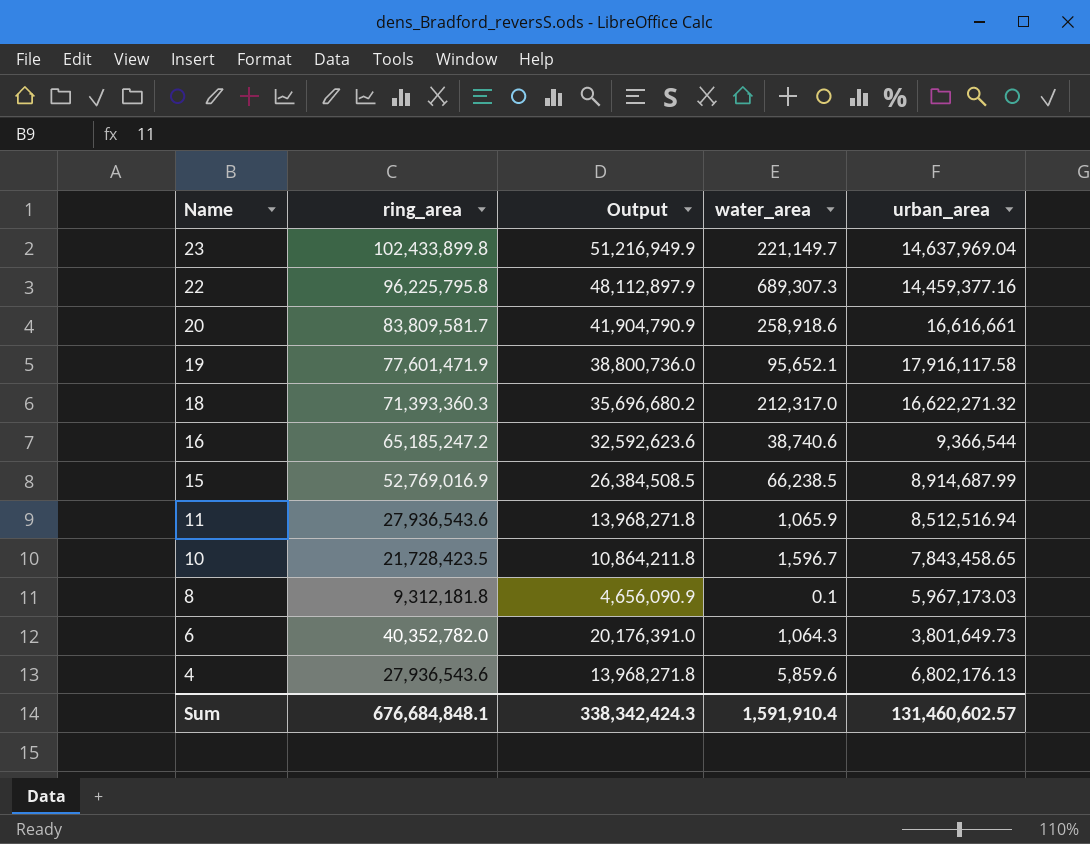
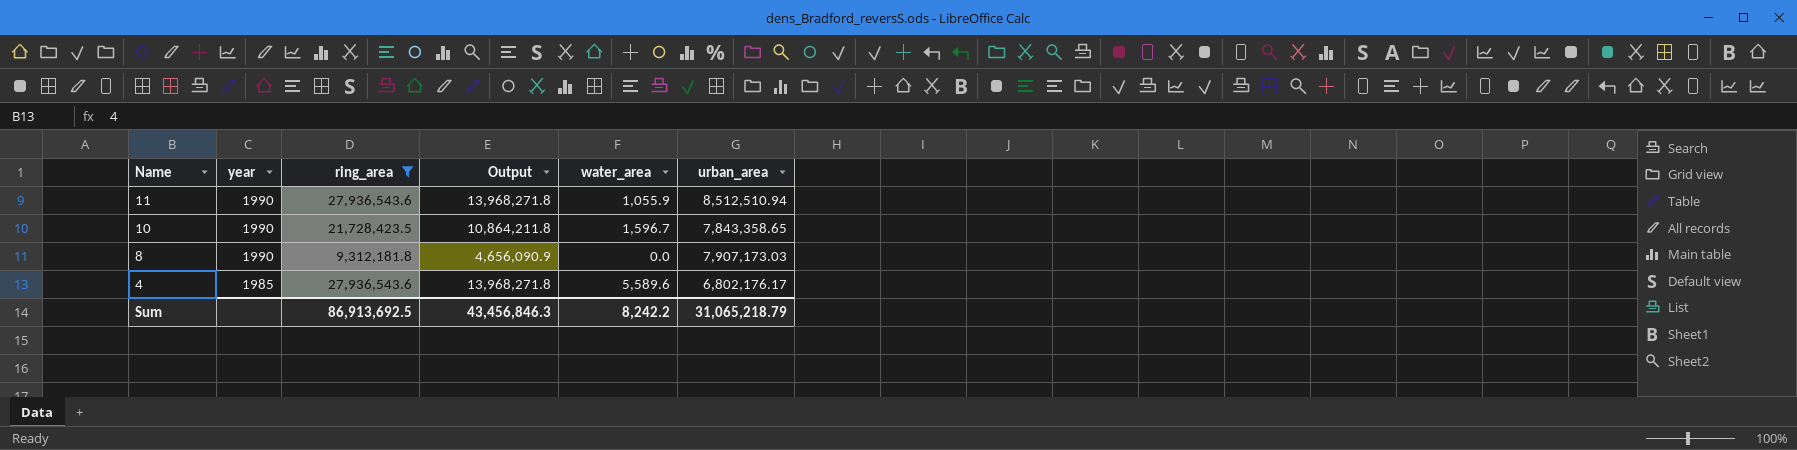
filter: none -> ring_area <= 27,936,543.6
column year | position: none -> 2
11 | water_area: 1,065.9 -> 1,055.9
11 | urban_area: 8,512,516.94 -> 8,512,510.94
10 | urban_area: 7,843,458.65 -> 7,843,358.65
8 | water_area: 0.1 -> 0.0
8 | urban_area: 5,967,173.03 -> 7,907,173.03
4 | water_area: 5,859.6 -> 5,589.6
4 | urban_area: 6,802,176.13 -> 6,802,176.17
Sum | ring_area: 676,684,848.1 -> 86,913,692.5
Sum | Output: 338,342,424.3 -> 43,456,846.3
Sum | water_area: 1,591,910.4 -> 8,242.2
Sum | urban_area: 131,460,602.57 -> 31,065,218.79

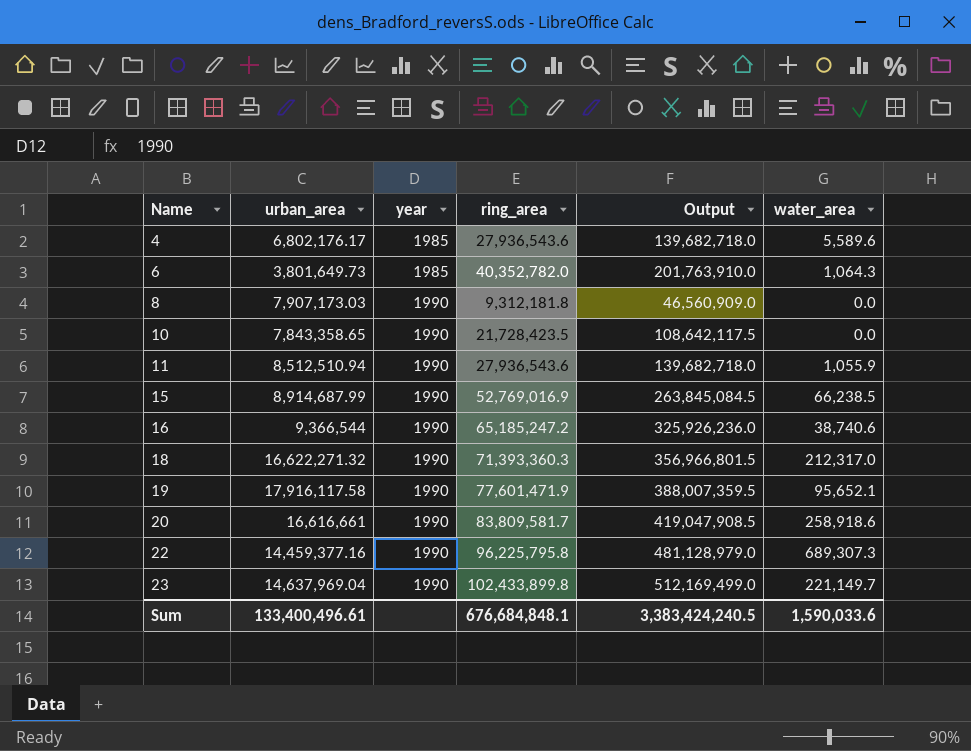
filter: ring_area <= 27,936,543.6 -> none
row order: Name descending -> Name ascending
column urban_area | position: 6 -> 2
column Output | formula: [ring_area] * 0.5 -> [ring_area] * 5
10 | water_area: 1,596.7 -> 0.0
Sum | urban_area: 31,065,218.79 -> 133,400,496.61
Sum | ring_area: 86,913,692.5 -> 676,684,848.1
Sum | Output: 43,456,846.3 -> 3,383,424,240.5
Sum | water_area: 8,242.2 -> 1,590,033.6

